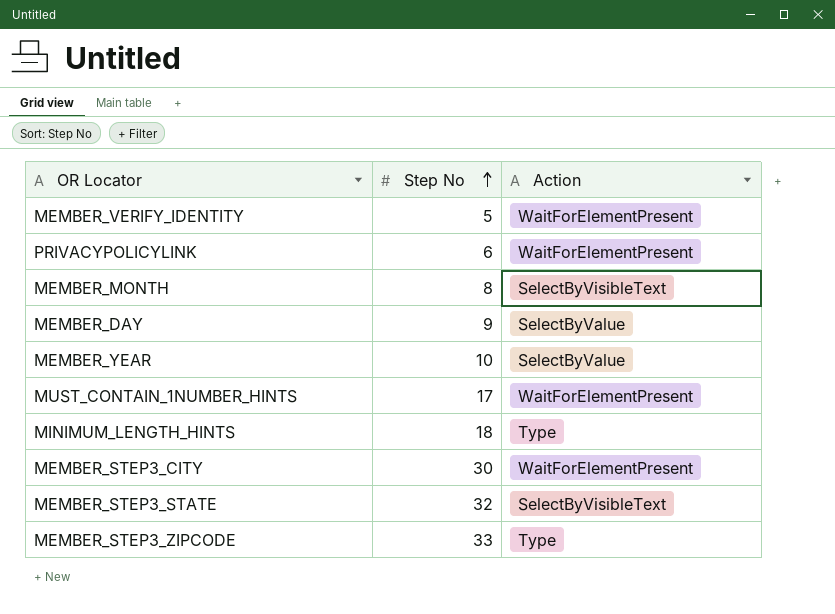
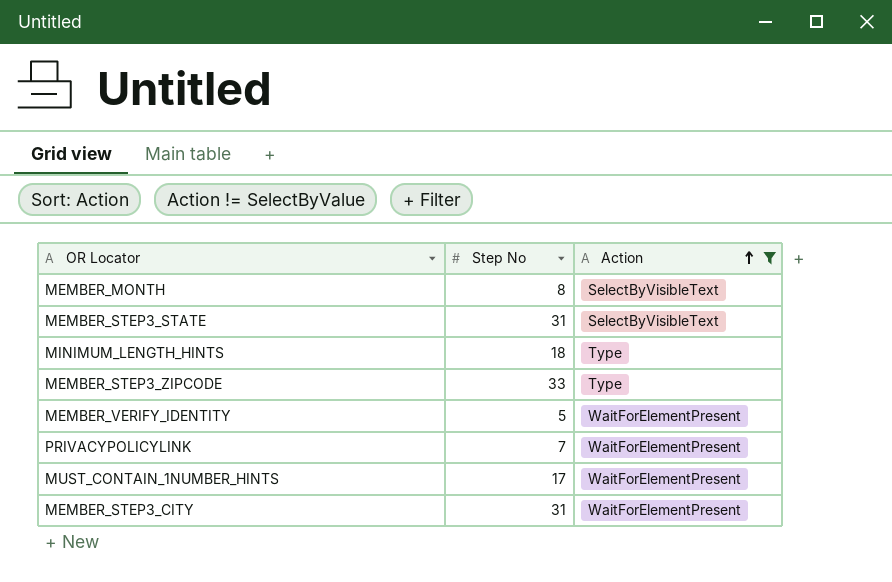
filter: none -> Action != SelectByValue
row order: Step No ascending -> Action ascending
MEMBER_STEP3_STATE | Step No: 32 -> 31
PRIVACYPOLICYLINK | Step No: 6 -> 7
MEMBER_STEP3_CITY | Step No: 30 -> 31

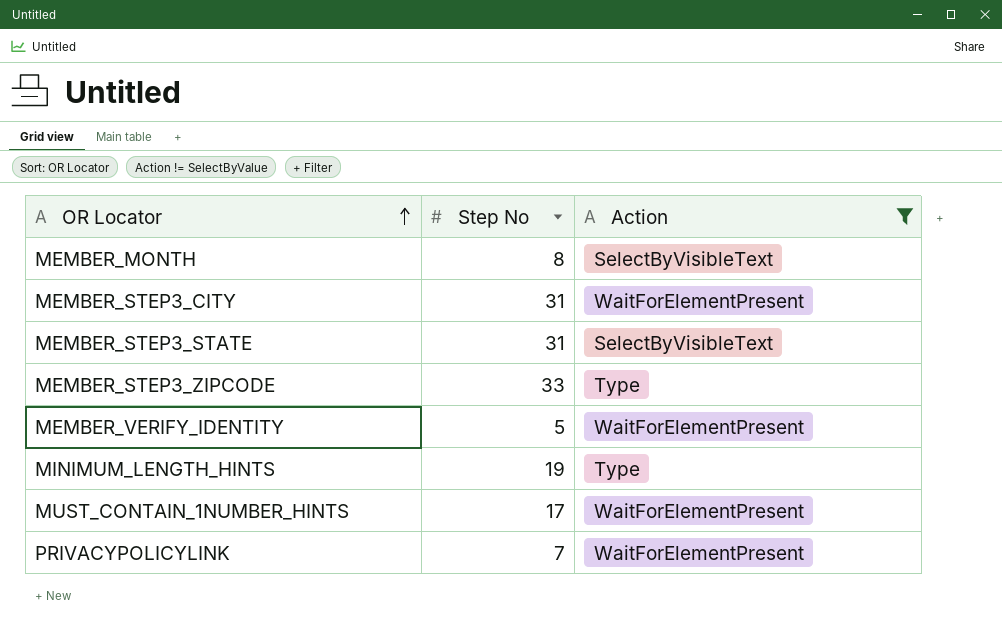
row order: Action ascending -> OR Locator ascending
MINIMUM_LENGTH_HINTS | Step No: 18 -> 19

